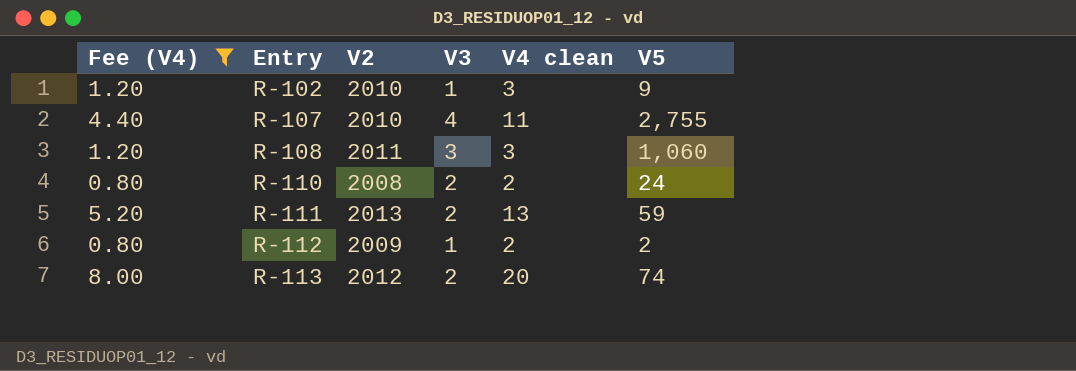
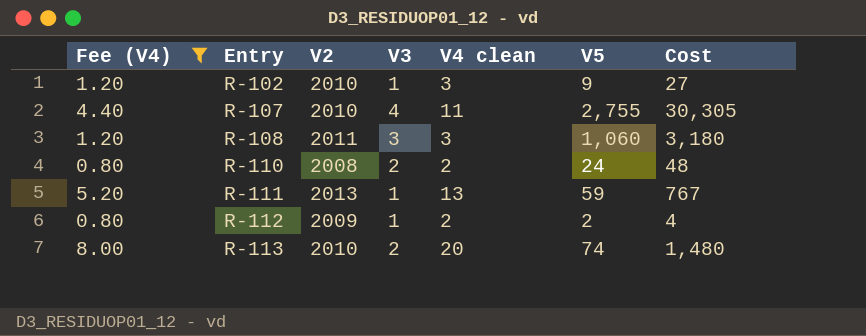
column Cost | formula: none -> [V4 clean] * [V5]
R-111 | V3: 2 -> 1
R-113 | V2: 2012 -> 2010

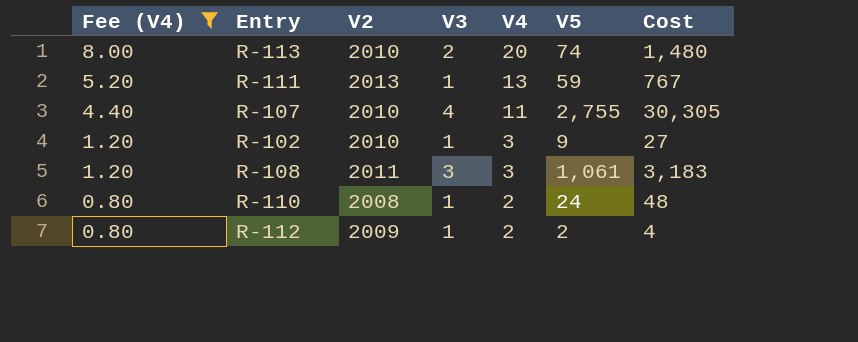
row order: Entry ascending -> Fee (V4) descending
column name: V4 clean -> V4
R-108 | V5: 1,060 -> 1,061
R-108 | Cost: 3,180 -> 3,183
R-110 | V3: 2 -> 1

